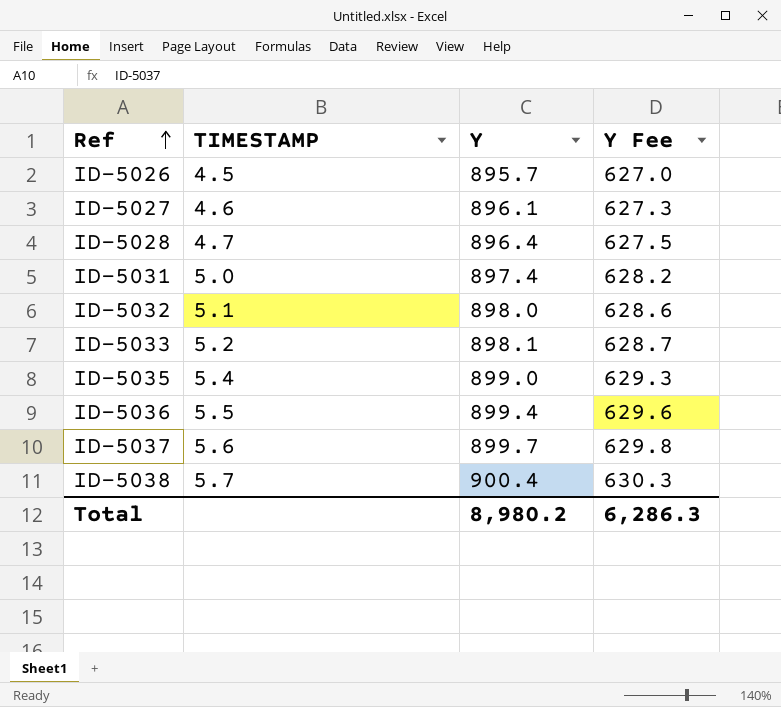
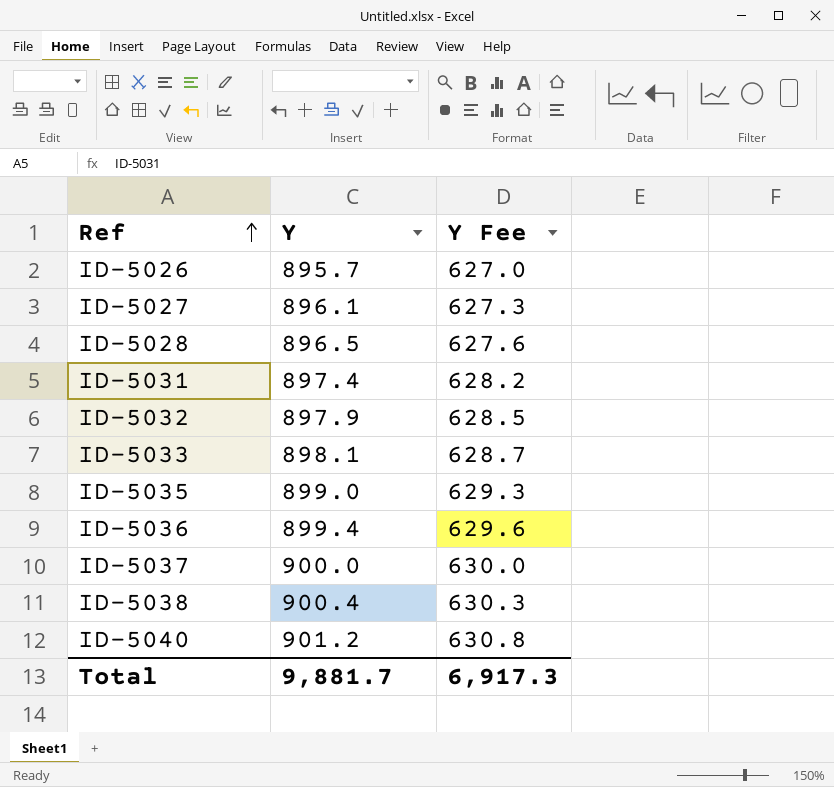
column TIMESTAMP | position: 2 -> none
ID-5028 | Y: 896.4 -> 896.5
ID-5028 | Y Fee: 627.5 -> 627.6
ID-5032 | Y: 898.0 -> 897.9
ID-5032 | Y Fee: 628.6 -> 628.5
ID-5037 | Y: 899.7 -> 900.0
ID-5037 | Y Fee: 629.8 -> 630.0
row ID-5040: none -> 901.2 | 630.8
Total | Y: 8,980.2 -> 9,881.7
Total | Y Fee: 6,286.3 -> 6,917.3

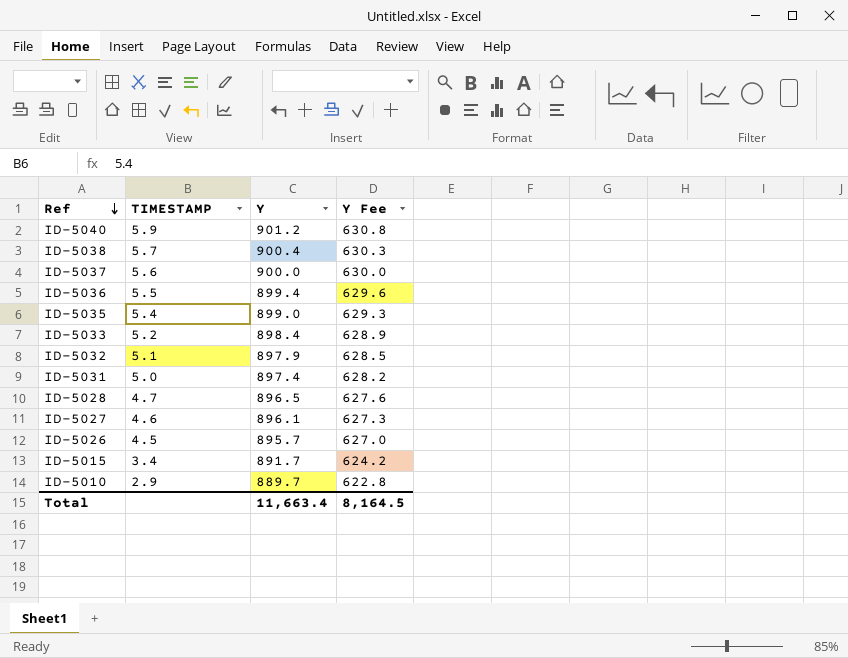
row order: Ref ascending -> Ref descending
column TIMESTAMP | position: none -> 2
ID-5033 | Y: 898.1 -> 898.4
ID-5033 | Y Fee: 628.7 -> 628.9
row ID-5015: none -> 3.4 | 891.7 | 624.2
row ID-5010: none -> 2.9 | 889.7 | 622.8
Total | Y: 9,881.7 -> 11,663.4
Total | Y Fee: 6,917.3 -> 8,164.5

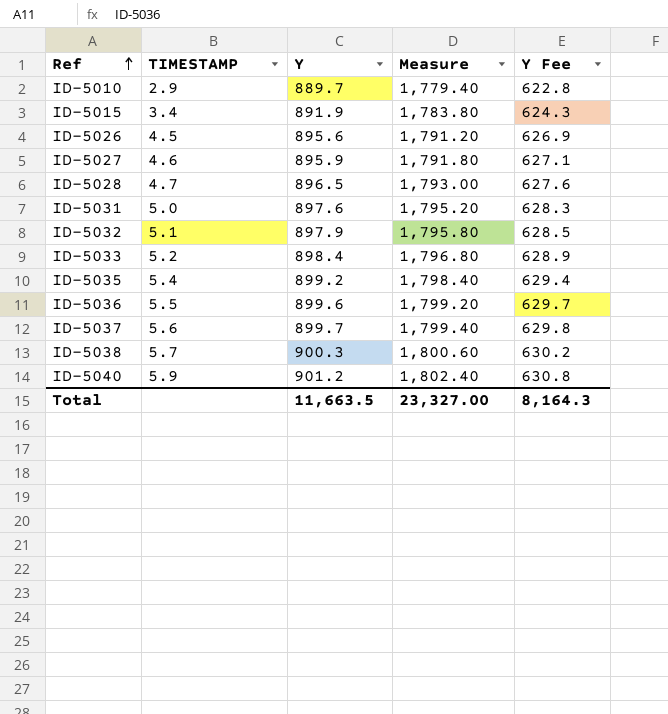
row order: Ref descending -> Ref ascending
column Measure | formula: none -> [Y] * 2
ID-5015 | Y: 891.7 -> 891.9
ID-5015 | Y Fee: 624.2 -> 624.3
ID-5026 | Y: 895.7 -> 895.6
ID-5026 | Y Fee: 627.0 -> 626.9
ID-5027 | Y: 896.1 -> 895.9
ID-5027 | Y Fee: 627.3 -> 627.1
ID-5031 | Y: 897.4 -> 897.6
ID-5031 | Y Fee: 628.2 -> 628.3
ID-5035 | Y: 899.0 -> 899.2
ID-5035 | Y Fee: 629.3 -> 629.4
ID-5036 | Y: 899.4 -> 899.6
ID-5036 | Y Fee: 629.6 -> 629.7
ID-5037 | Y: 900.0 -> 899.7
ID-5037 | Y Fee: 630.0 -> 629.8
ID-5038 | Y: 900.4 -> 900.3
ID-5038 | Y Fee: 630.3 -> 630.2
Total | Y: 11,663.4 -> 11,663.5
Total | Y Fee: 8,164.5 -> 8,164.3

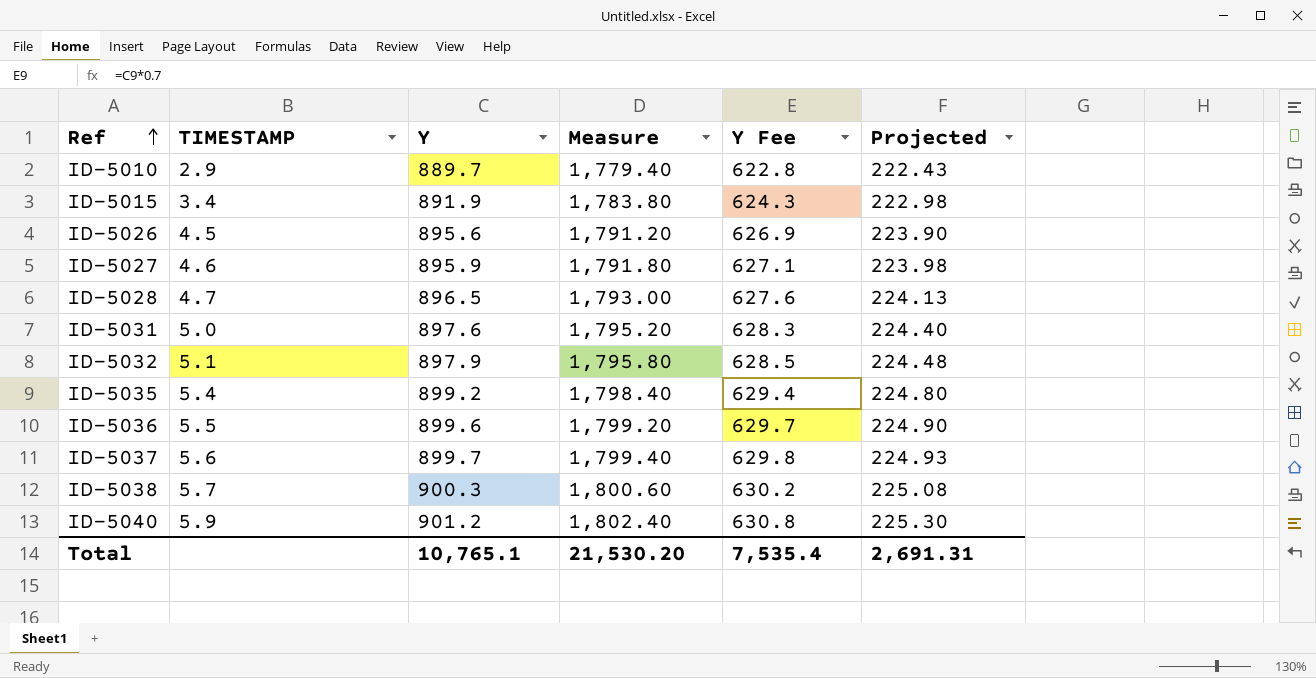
column Projected | formula: none -> [Y] * 0.25
row ID-5033: 5.2 | 898.4 | 1,796.80 | 628.9 -> none
Total | Y: 11,663.5 -> 10,765.1
Total | Measure: 23,327.00 -> 21,530.20
Total | Y Fee: 8,164.3 -> 7,535.4

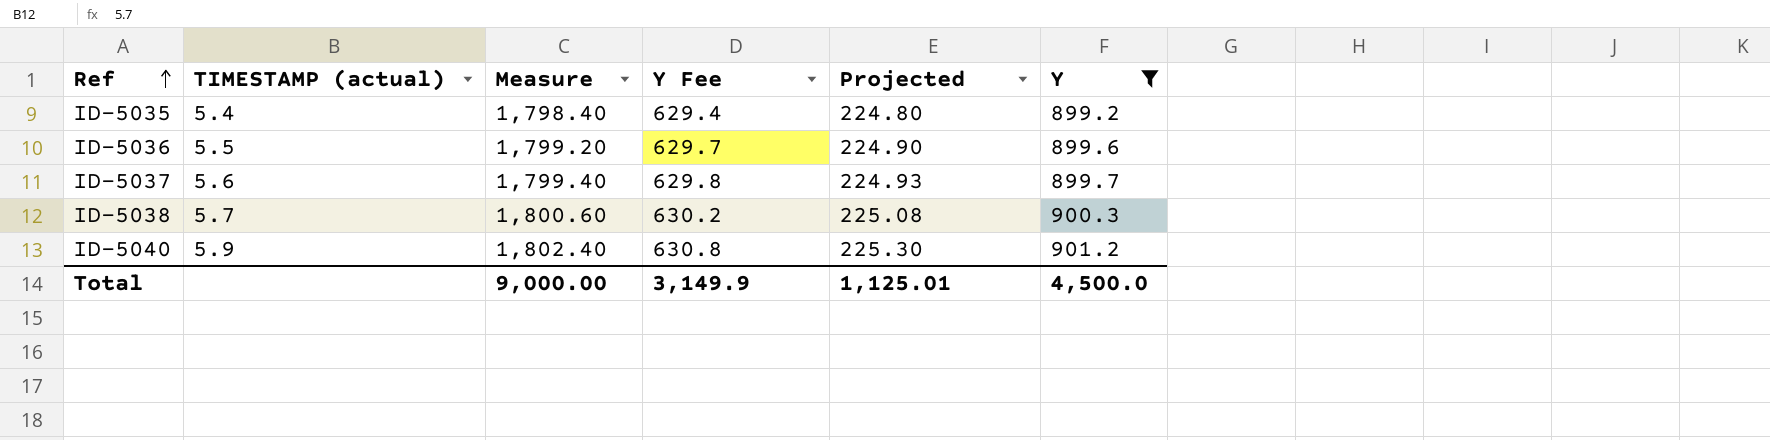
filter: none -> Y >= 899.2
column name: TIMESTAMP -> TIMESTAMP (actual)
column Y | position: 3 -> 6
Total | Measure: 21,530.20 -> 9,000.00
Total | Y Fee: 7,535.4 -> 3,149.9
Total | Projected: 2,691.31 -> 1,125.01
Total | Y: 10,765.1 -> 4,500.0

